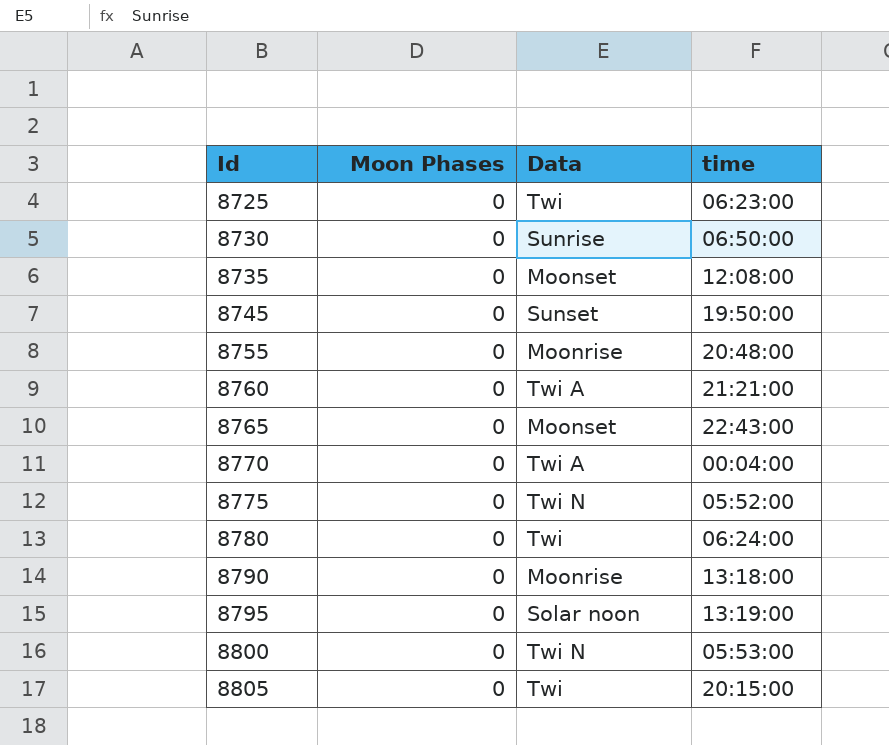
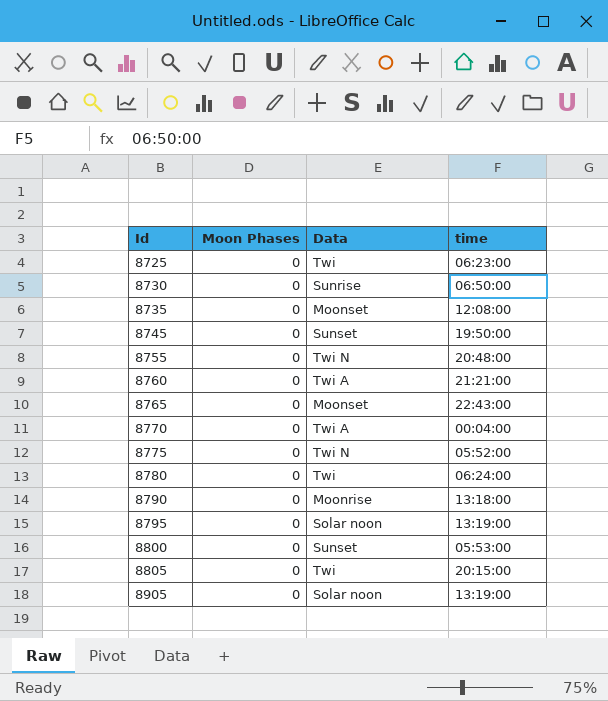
8755 | Data: Moonrise -> Twi N
8800 | Data: Twi N -> Sunset
row 8905: none -> 0 | Solar noon | 13:19:00

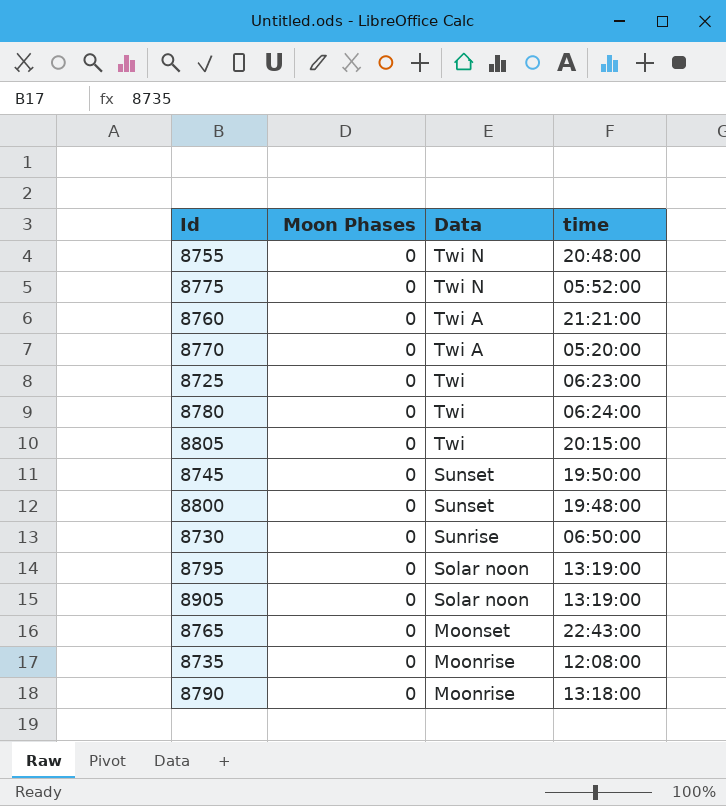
row order: Id ascending -> Data descending
8770 | time: 00:04:00 -> 05:20:00
8800 | time: 05:53:00 -> 19:48:00
8735 | Data: Moonset -> Moonrise

